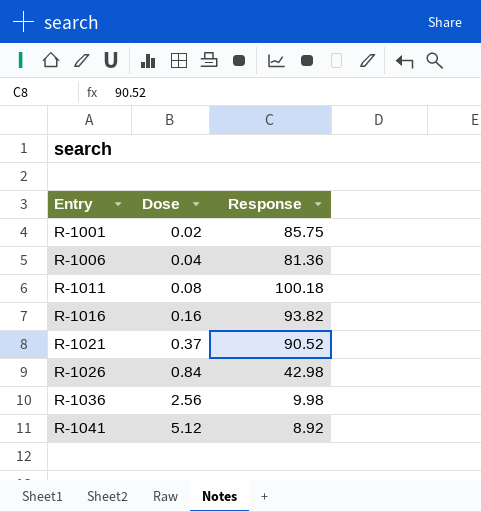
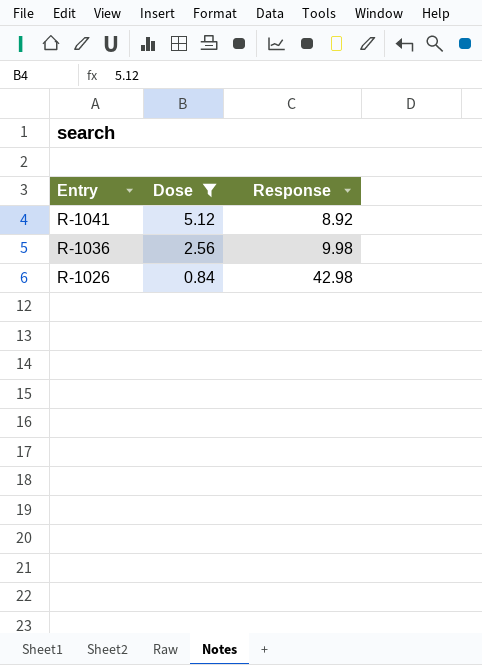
filter: none -> Dose >= 0.84
row order: Entry ascending -> Entry descending

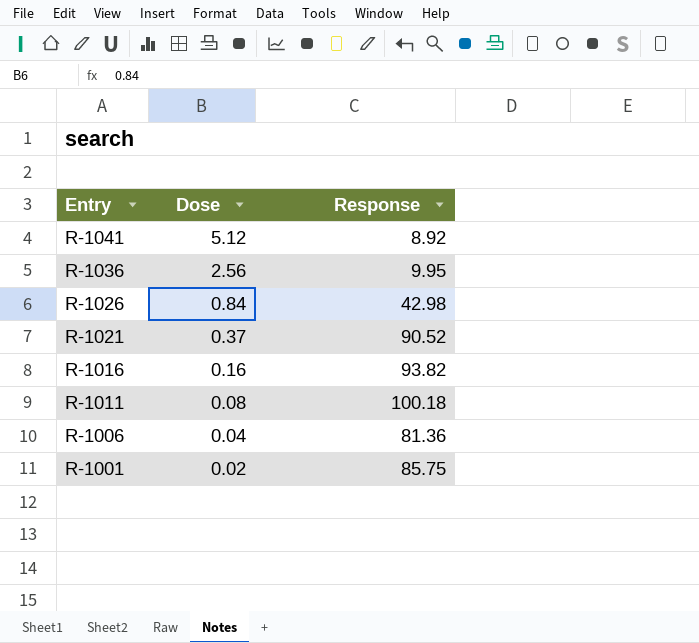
filter: Dose >= 0.84 -> none
R-1036 | Response: 9.98 -> 9.95

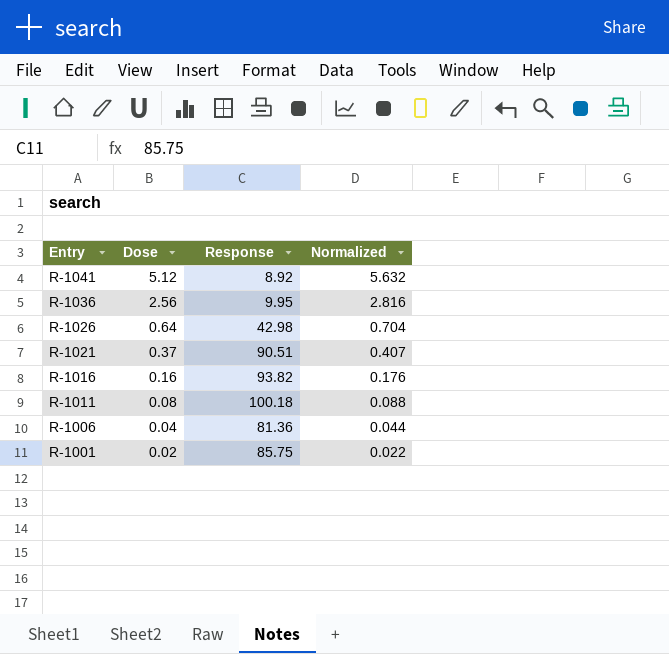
column Normalized | formula: none -> [Dose] * 1.1
R-1026 | Dose: 0.84 -> 0.64
R-1021 | Response: 90.52 -> 90.51

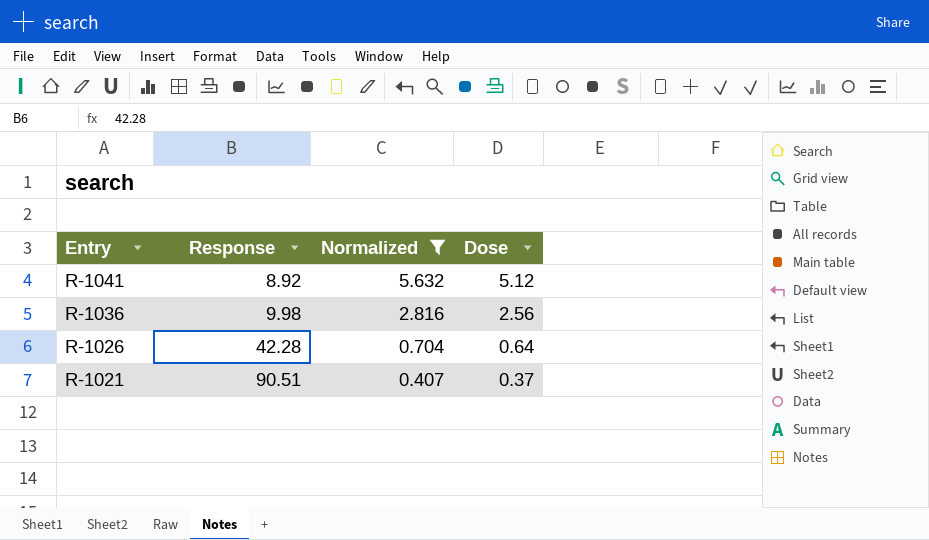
filter: none -> Normalized >= 0.407
column Dose | position: 2 -> 4
R-1036 | Response: 9.95 -> 9.98
R-1026 | Response: 42.98 -> 42.28

